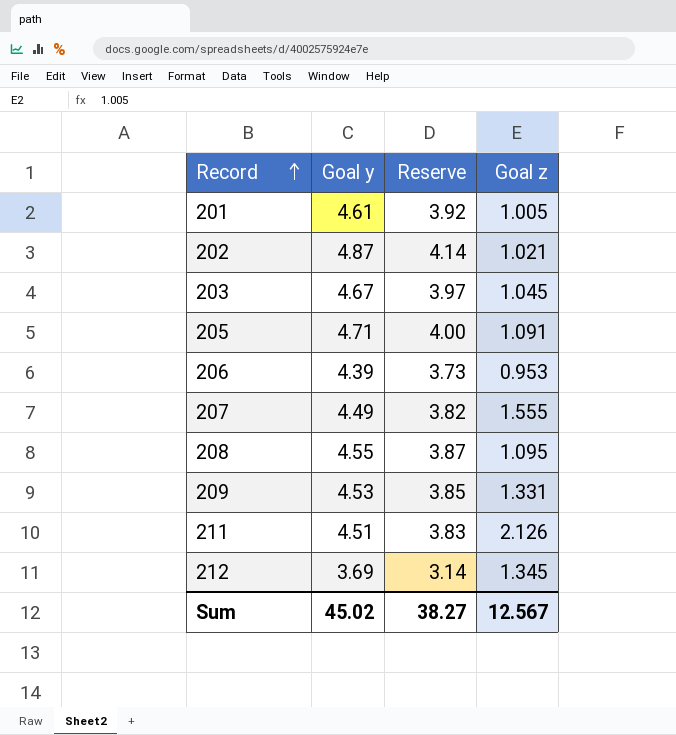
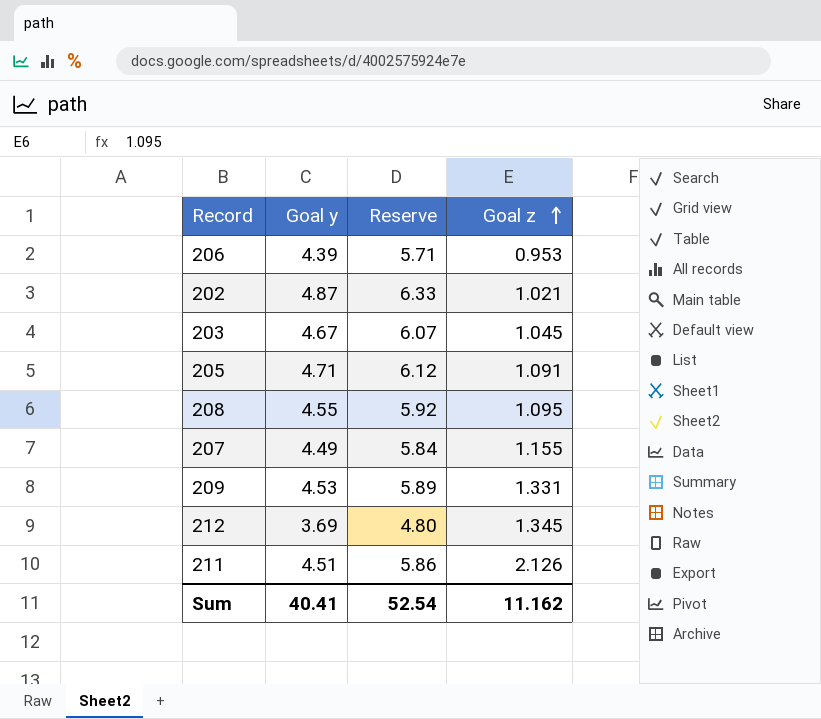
row order: Record ascending -> Goal z ascending
column Reserve | formula: [Goal y] * 0.85 -> [Goal y] * 1.3
row 201: 4.61 | 3.92 | 1.005 -> none
207 | Goal z: 1.555 -> 1.155
Sum | Goal y: 45.02 -> 40.41
Sum | Reserve: 38.27 -> 52.54
Sum | Goal z: 12.567 -> 11.162

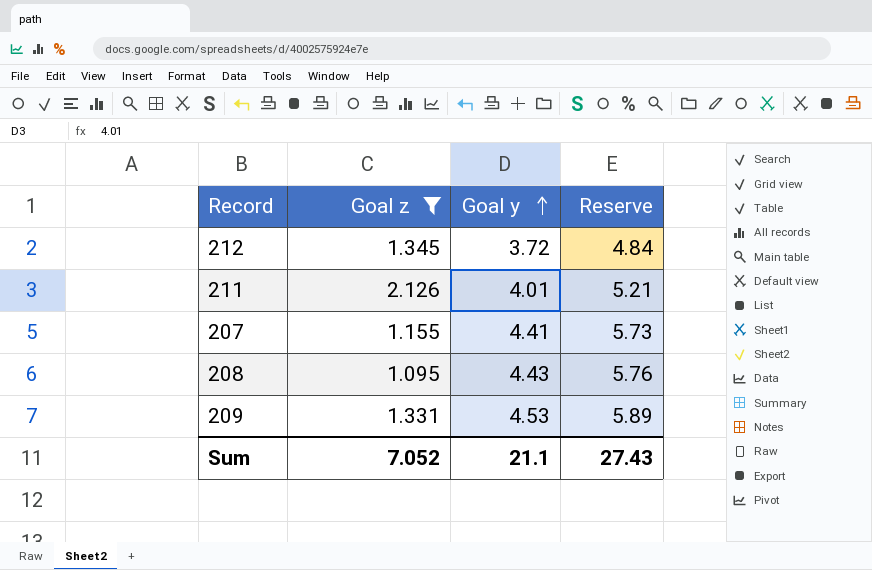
filter: none -> Goal z >= 1.095
row order: Goal z ascending -> Goal y ascending
column Goal z | position: 4 -> 2
212 | Goal y: 3.69 -> 3.72
212 | Reserve: 4.80 -> 4.84
211 | Goal y: 4.51 -> 4.01
211 | Reserve: 5.86 -> 5.21
207 | Goal y: 4.49 -> 4.41
207 | Reserve: 5.84 -> 5.73
208 | Goal y: 4.55 -> 4.43
208 | Reserve: 5.92 -> 5.76
Sum | Goal z: 11.162 -> 7.052
Sum | Goal y: 40.41 -> 21.1
Sum | Reserve: 52.54 -> 27.43

